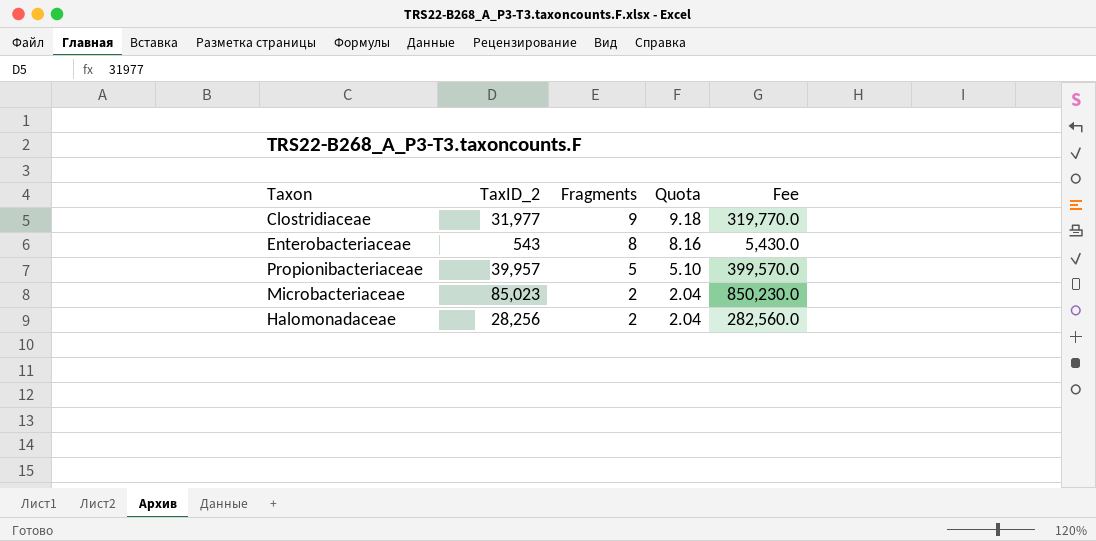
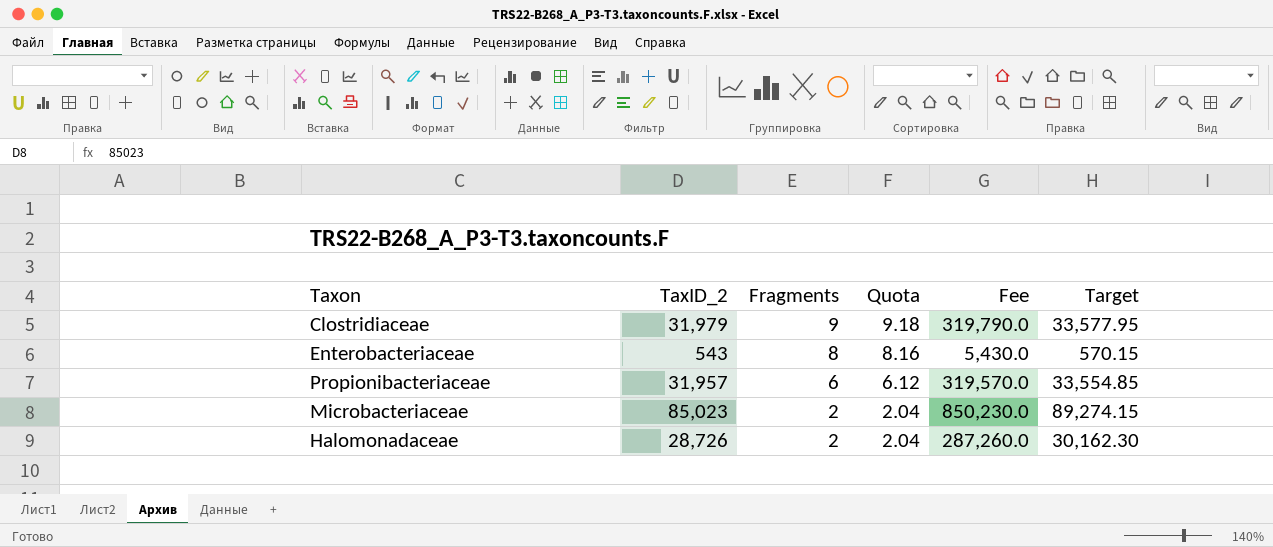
column Target | formula: none -> [TaxID_2] * 1.05
Clostridiaceae | TaxID_2: 31,977 -> 31,979
Clostridiaceae | Fee: 319,770.0 -> 319,790.0
Propionibacteriaceae | TaxID_2: 39,957 -> 31,957
Propionibacteriaceae | Fragments: 5 -> 6
Propionibacteriaceae | Quota: 5.10 -> 6.12
Propionibacteriaceae | Fee: 399,570.0 -> 319,570.0
Halomonadaceae | TaxID_2: 28,256 -> 28,726
Halomonadaceae | Fee: 282,560.0 -> 287,260.0

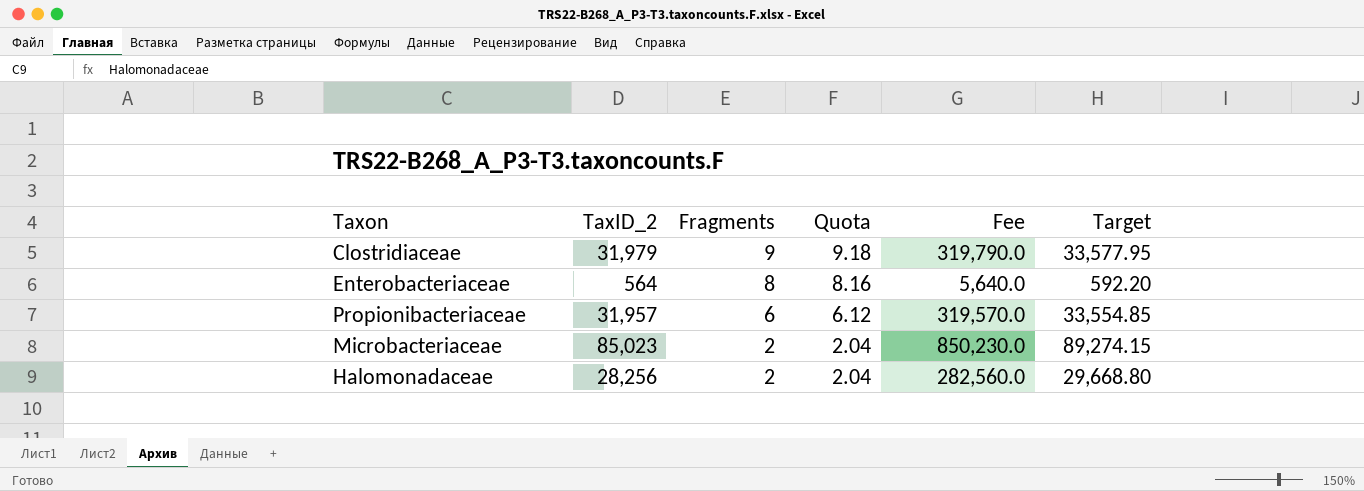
Enterobacteriaceae | TaxID_2: 543 -> 564
Enterobacteriaceae | Fee: 5,430.0 -> 5,640.0
Enterobacteriaceae | Target: 570.15 -> 592.20
Halomonadaceae | TaxID_2: 28,726 -> 28,256
Halomonadaceae | Fee: 287,260.0 -> 282,560.0
Halomonadaceae | Target: 30,162.30 -> 29,668.80

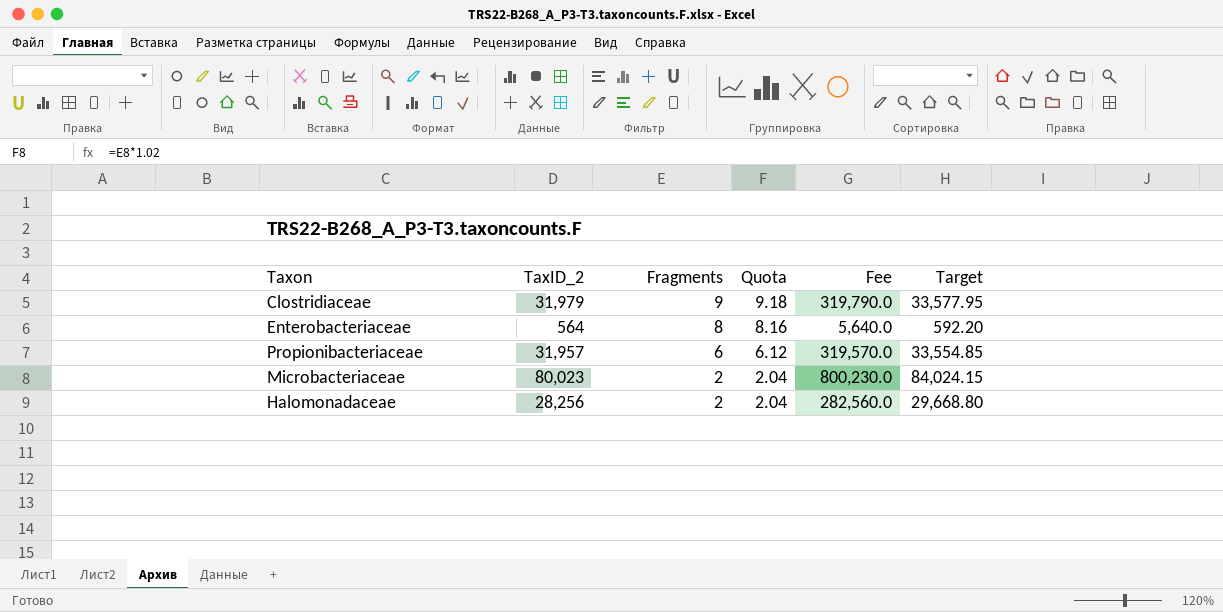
Microbacteriaceae | TaxID_2: 85,023 -> 80,023
Microbacteriaceae | Fee: 850,230.0 -> 800,230.0
Microbacteriaceae | Target: 89,274.15 -> 84,024.15

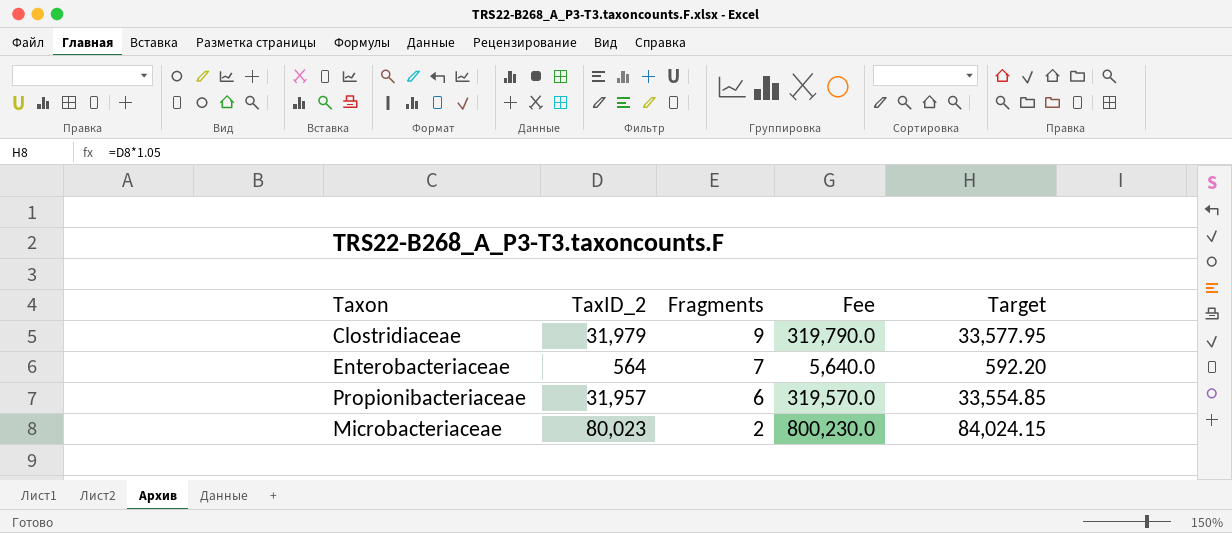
column Quota | formula: [Fragments] * 1.02 -> none
row Halomonadaceae: 28,256 | 2 | 2.04 | 282,560.0 | 29,668.80 -> none
Enterobacteriaceae | Fragments: 8 -> 7

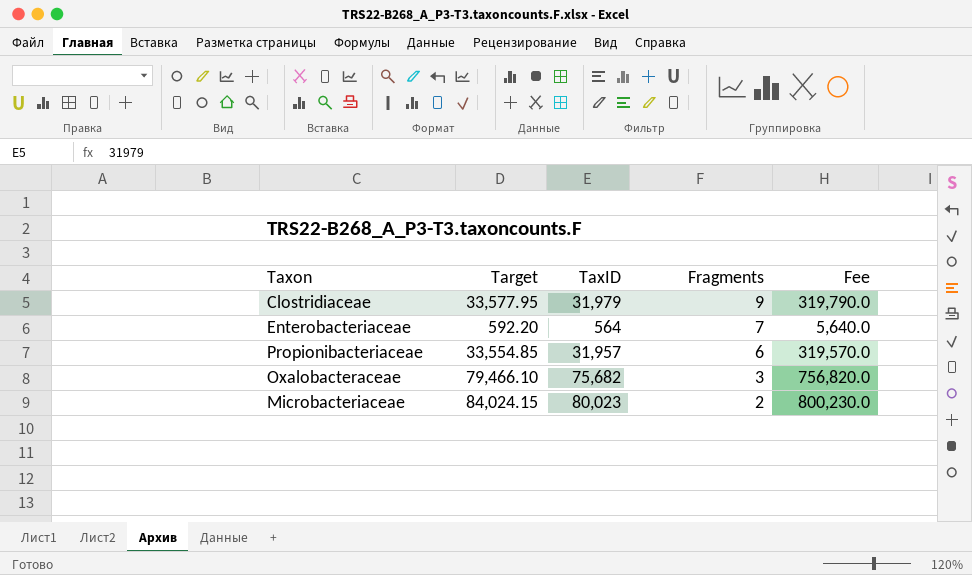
column Target | position: 5 -> 2
column name: TaxID_2 -> TaxID
row Oxalobacteraceae: none -> 79,466.10 | 75,682 | 3 | 756,820.0

